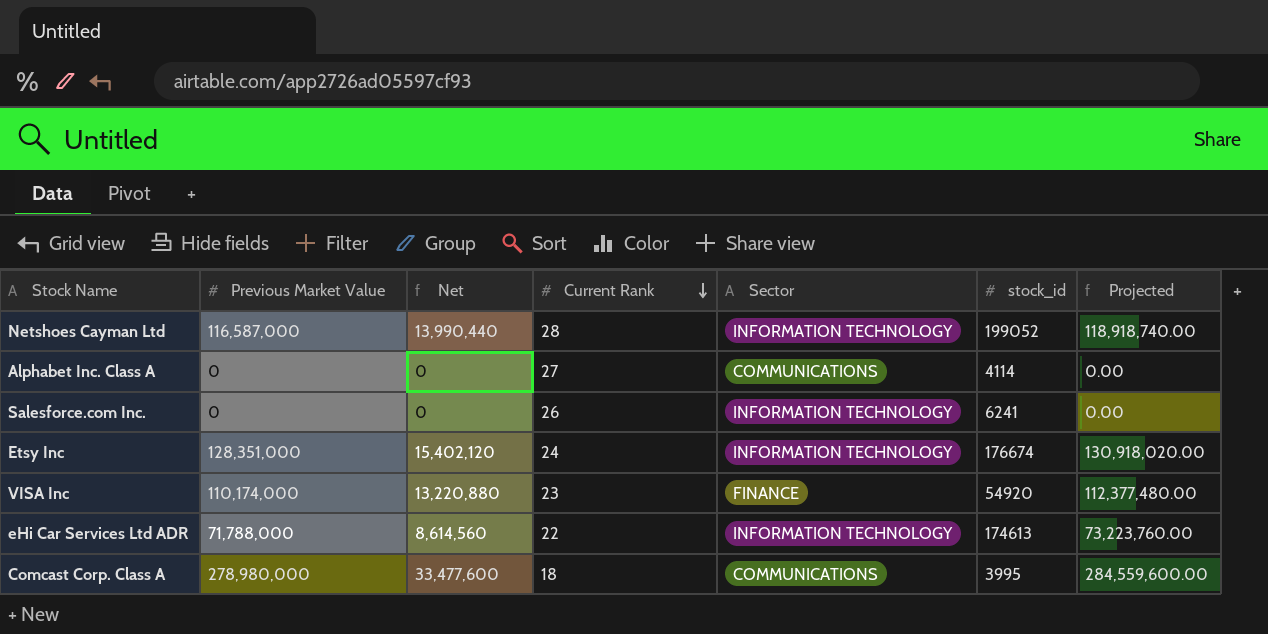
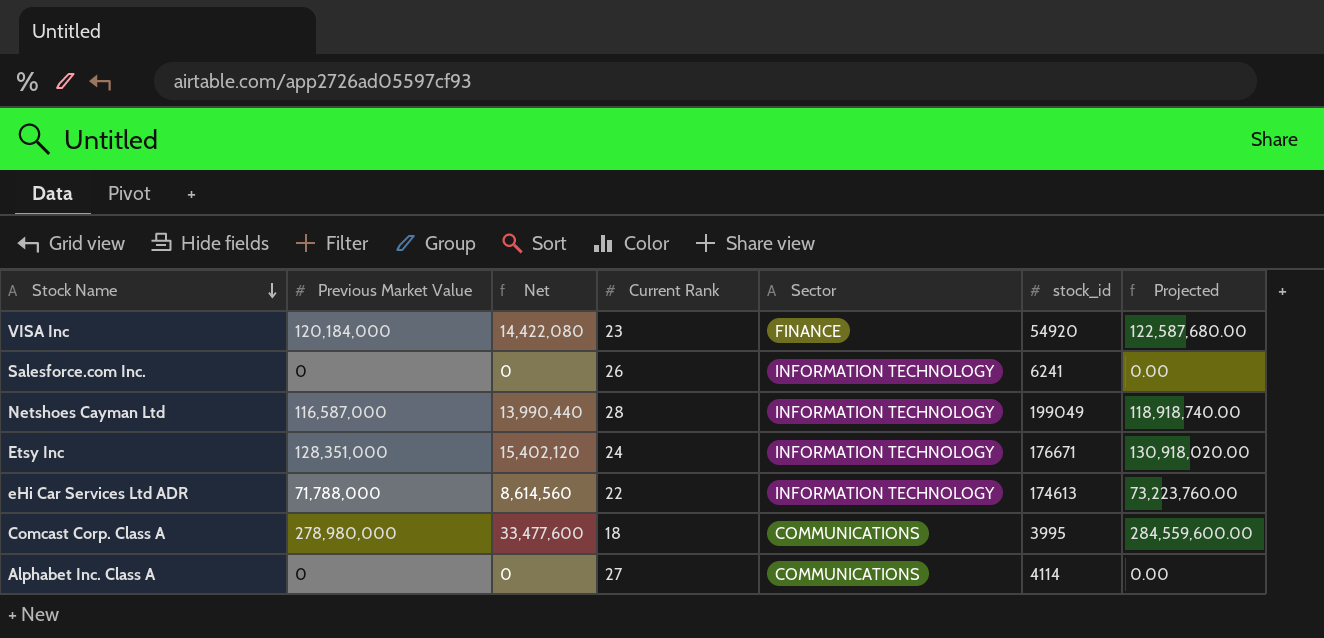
row order: Current Rank descending -> Stock Name descending
VISA Inc | Previous Market Value: 110,174,000 -> 120,184,000
VISA Inc | Net: 13,220,880 -> 14,422,080
VISA Inc | Projected: 112,377,480.00 -> 122,587,680.00
Netshoes Cayman Ltd | stock_id: 199052 -> 199049
Etsy Inc | stock_id: 176674 -> 176671

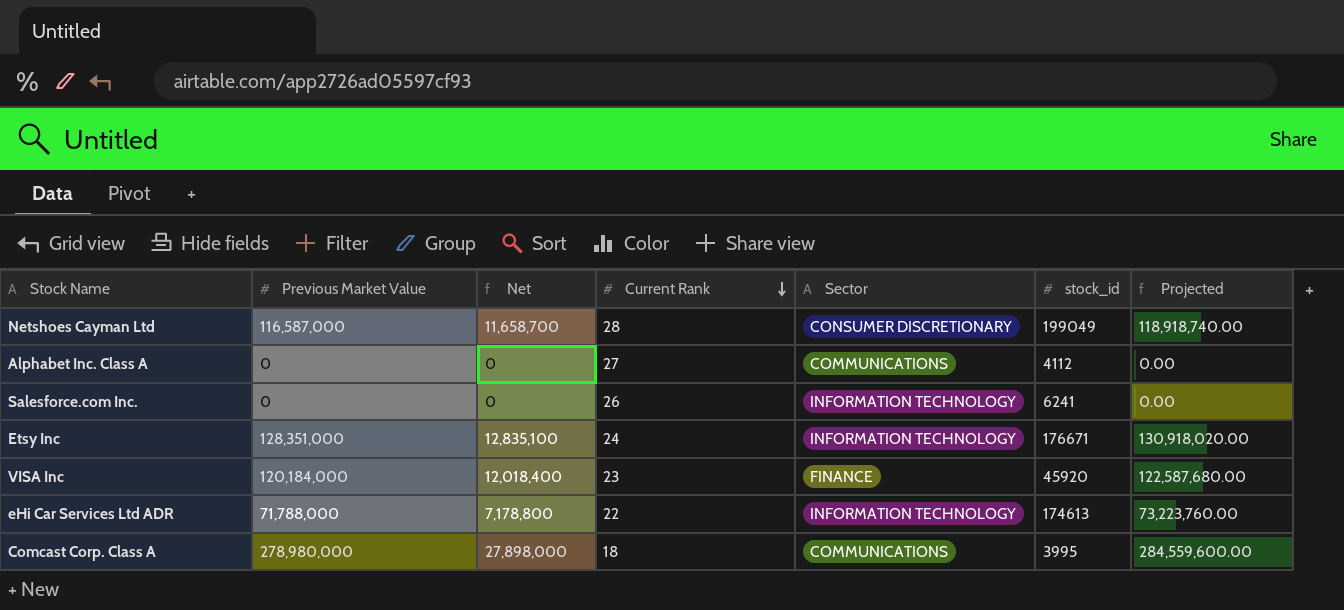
row order: Stock Name descending -> Current Rank descending
column Net | formula: [Previous Market Value] * 0.12 -> [Previous Market Value] * 0.1
Netshoes Cayman Ltd | Sector: INFORMATION TECHNOLOGY -> CONSUMER DISCRETIONARY
Alphabet Inc. Class A | stock_id: 4114 -> 4112
VISA Inc | stock_id: 54920 -> 45920

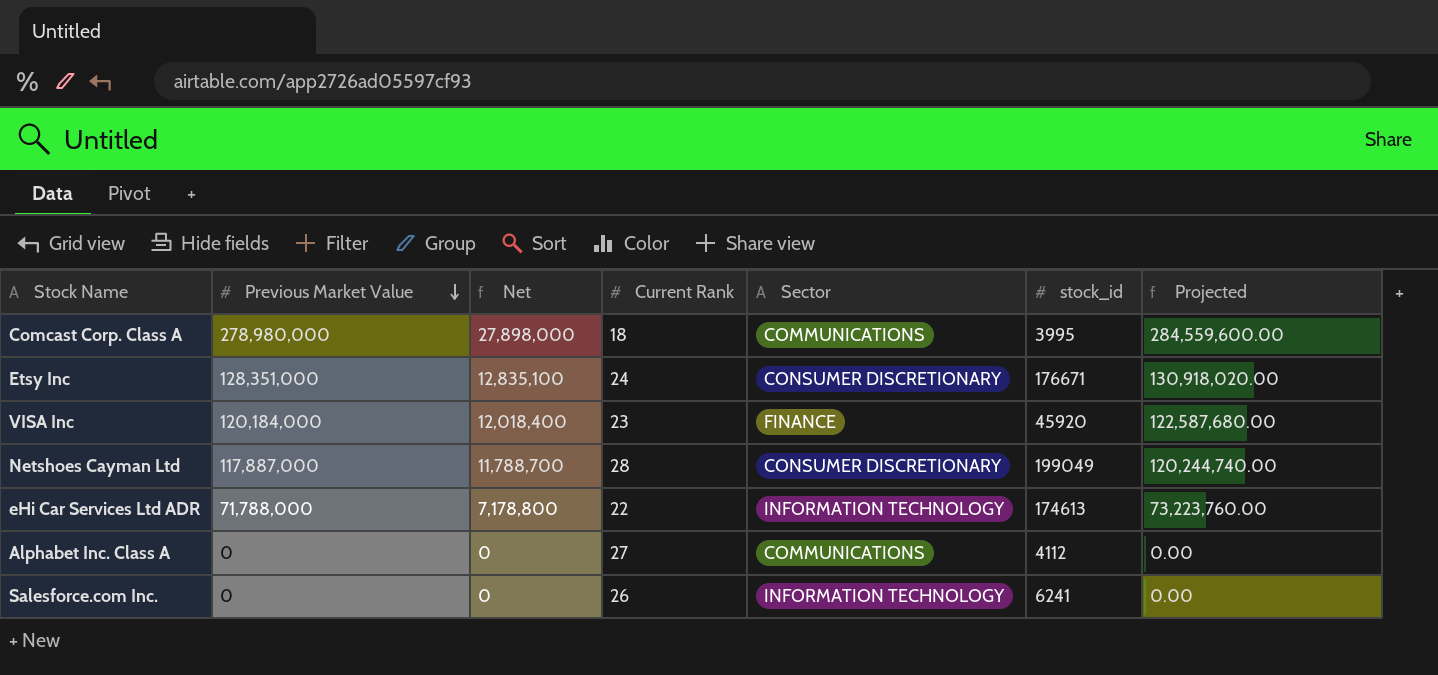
row order: Current Rank descending -> Previous Market Value descending
Etsy Inc | Sector: INFORMATION TECHNOLOGY -> CONSUMER DISCRETIONARY
Netshoes Cayman Ltd | Previous Market Value: 116,587,000 -> 117,887,000
Netshoes Cayman Ltd | Net: 11,658,700 -> 11,788,700
Netshoes Cayman Ltd | Projected: 118,918,740.00 -> 120,244,740.00

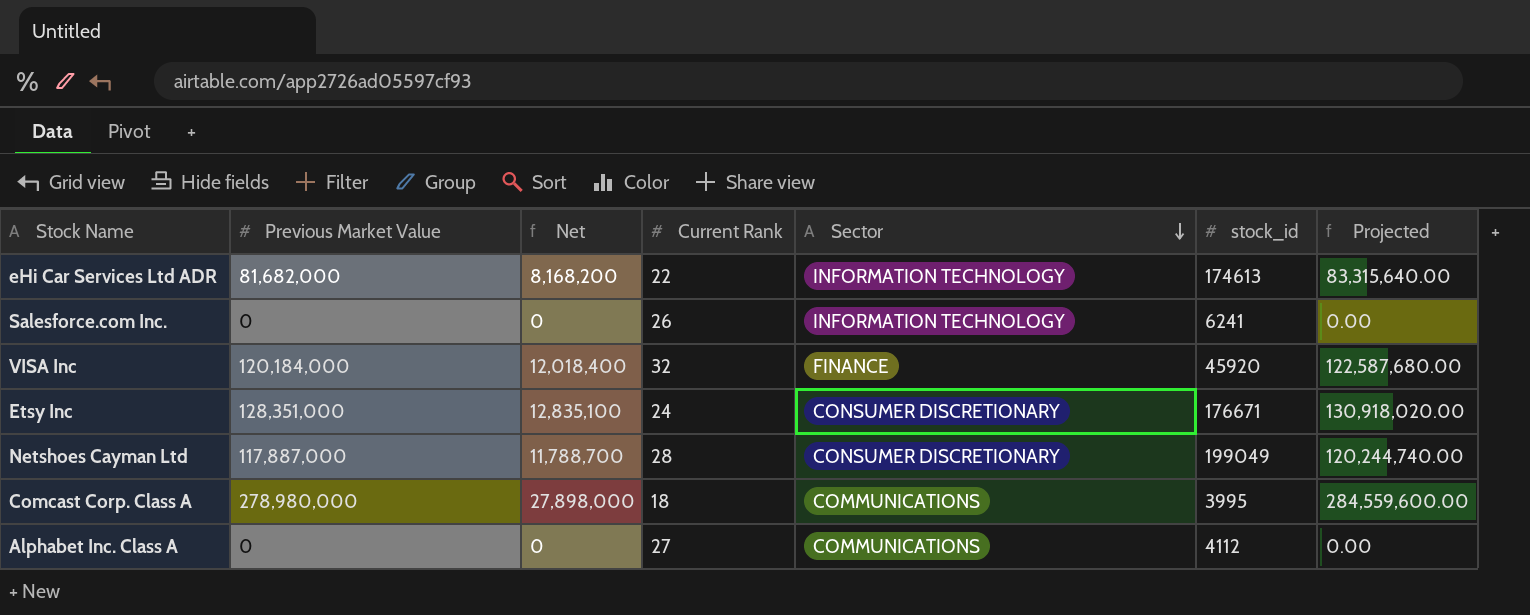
row order: Previous Market Value descending -> Sector descending
eHi Car Services Ltd ADR | Previous Market Value: 71,788,000 -> 81,682,000
eHi Car Services Ltd ADR | Net: 7,178,800 -> 8,168,200
eHi Car Services Ltd ADR | Projected: 73,223,760.00 -> 83,315,640.00
VISA Inc | Current Rank: 23 -> 32

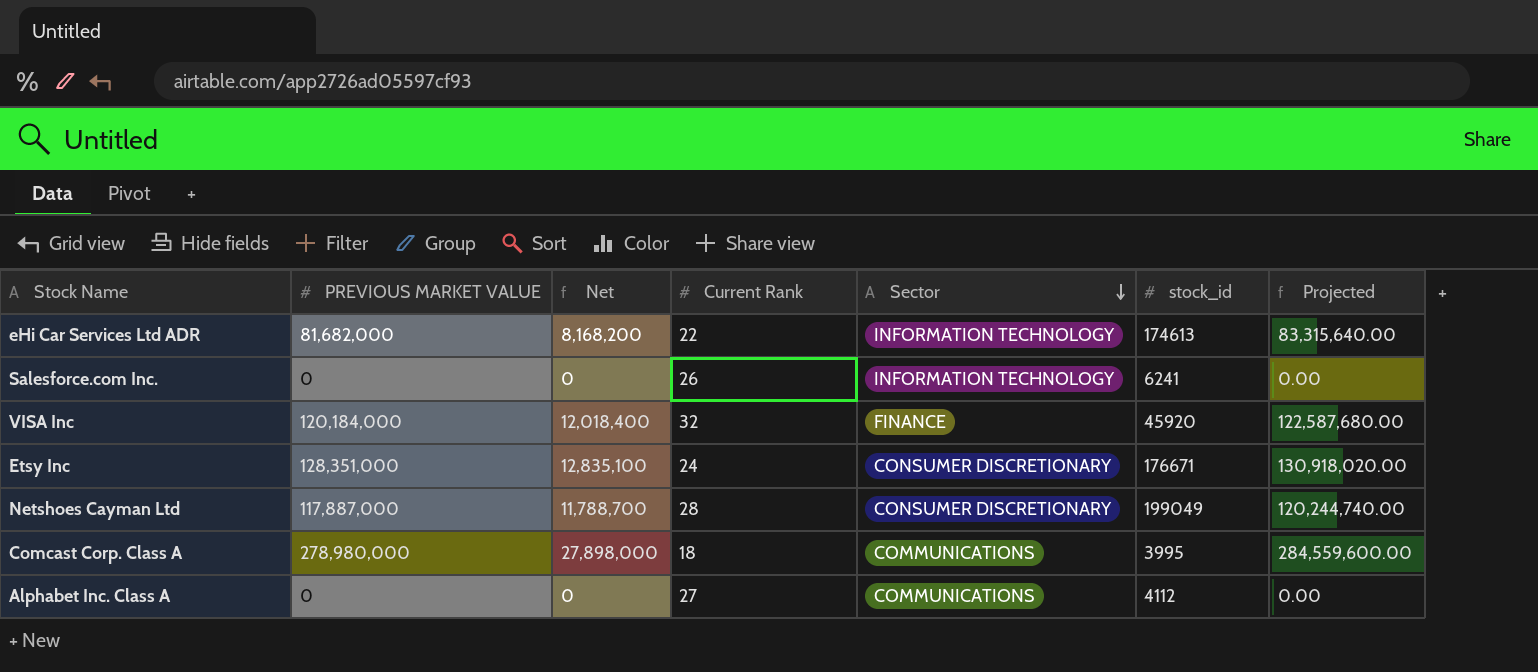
column name: Previous Market Value -> PREVIOUS MARKET VALUE

